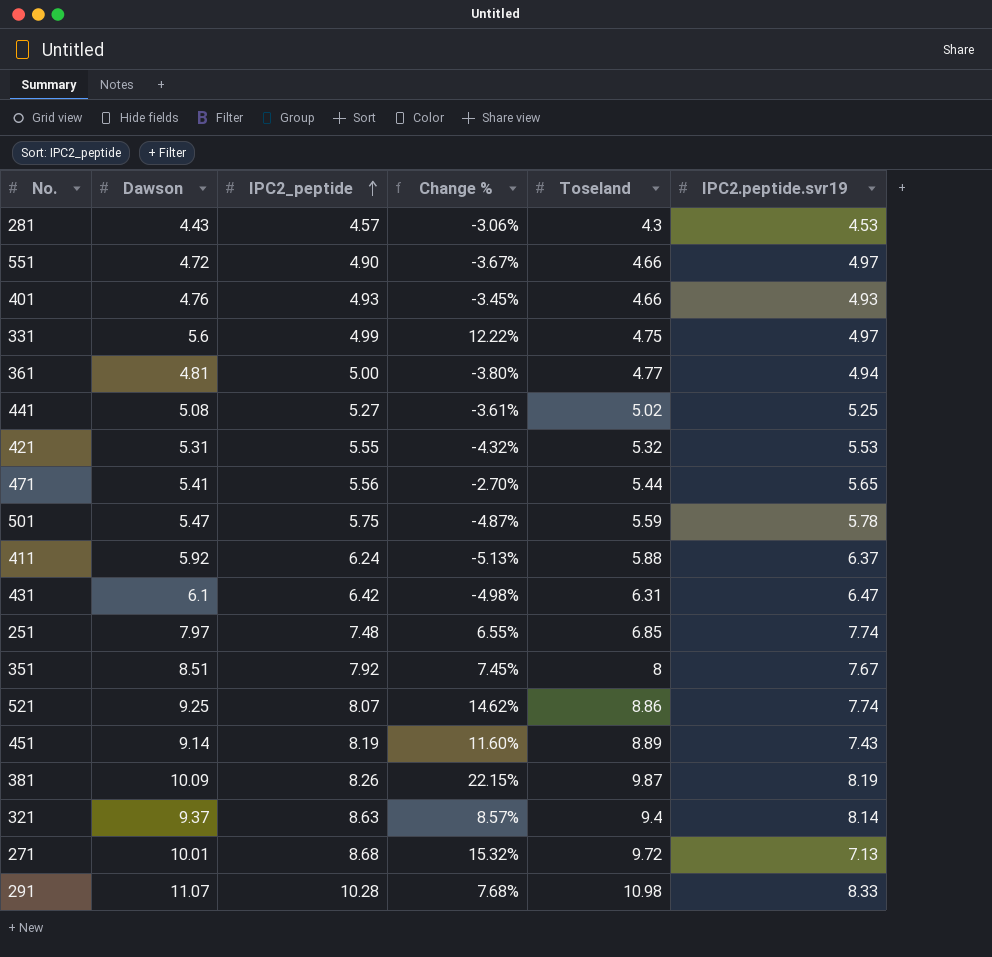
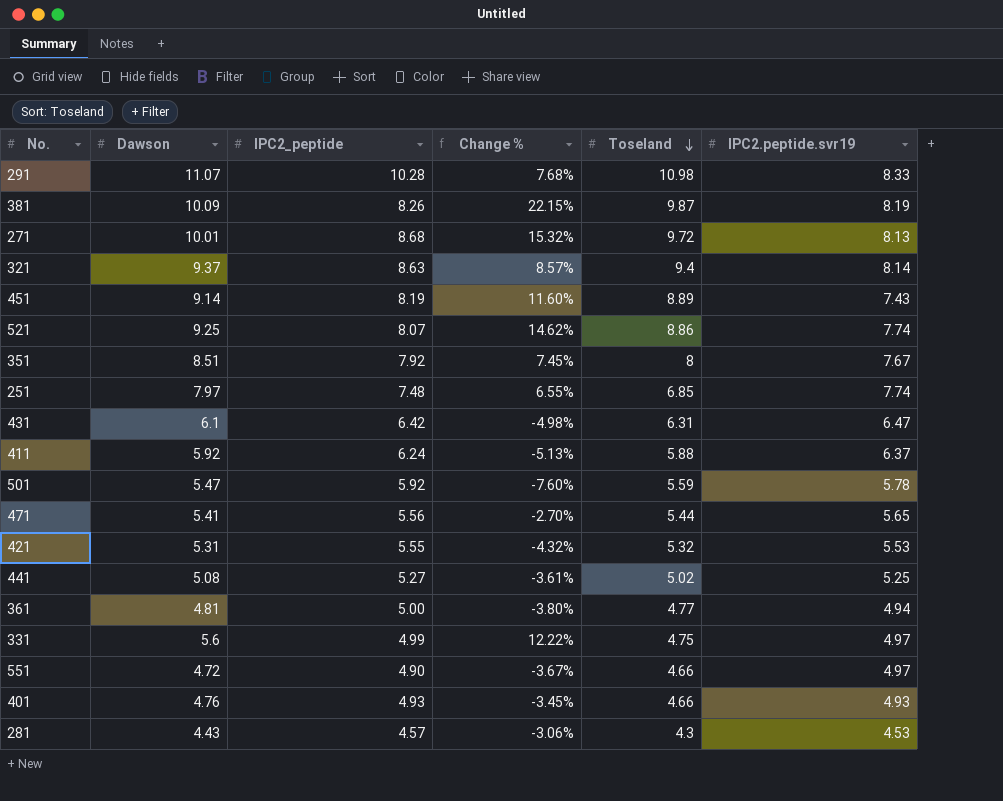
row order: IPC2_peptide ascending -> Toseland descending
271 | IPC2.peptide.svr19: 7.13 -> 8.13
501 | IPC2_peptide: 5.75 -> 5.92
501 | Change %: -4.87% -> -7.60%

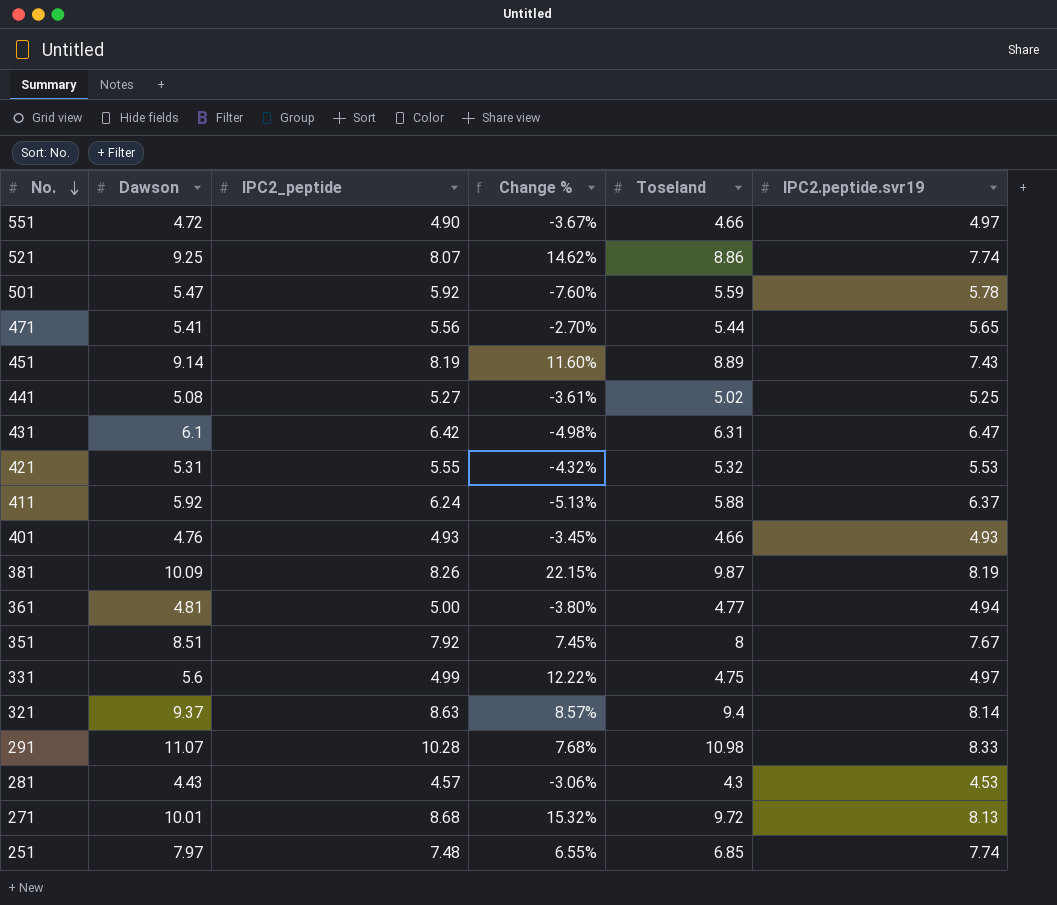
row order: Toseland descending -> No. descending

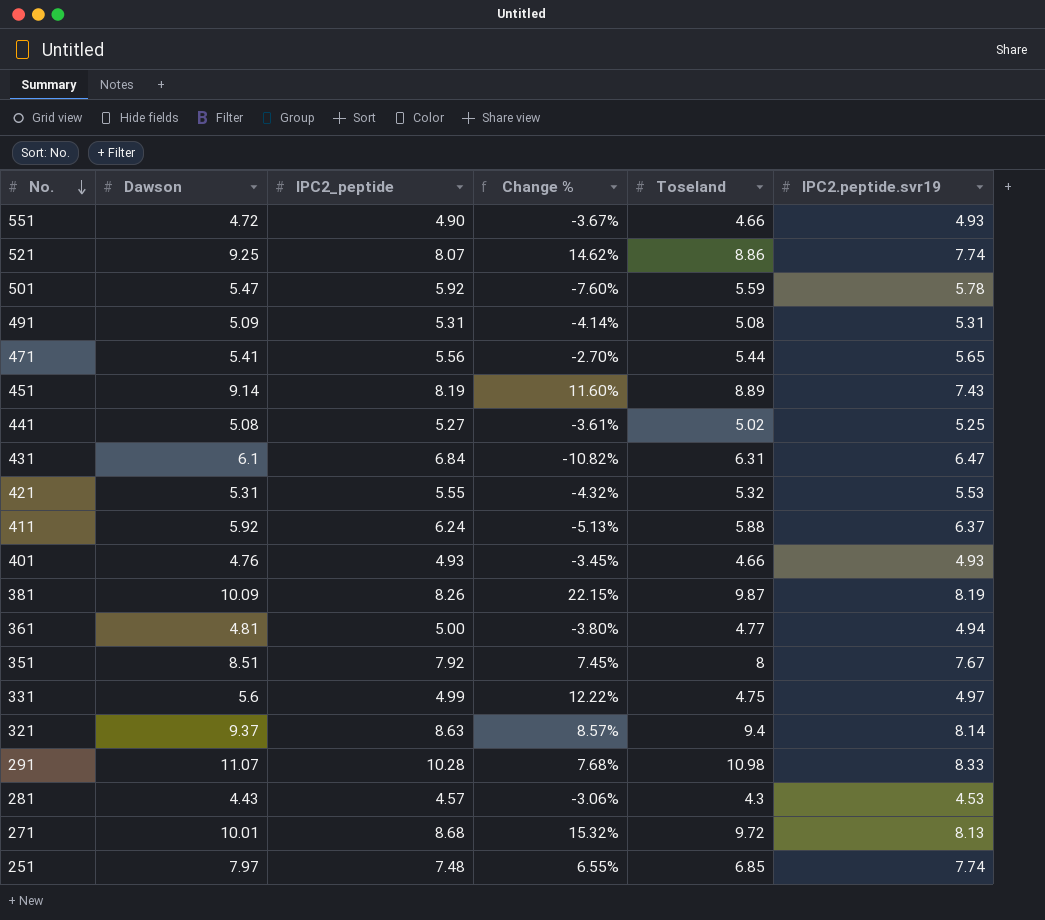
551 | IPC2.peptide.svr19: 4.97 -> 4.93
row 491: none -> 5.09 | 5.31 | -4.14% | 5.08 | 5.31
431 | IPC2_peptide: 6.42 -> 6.84
431 | Change %: -4.98% -> -10.82%

